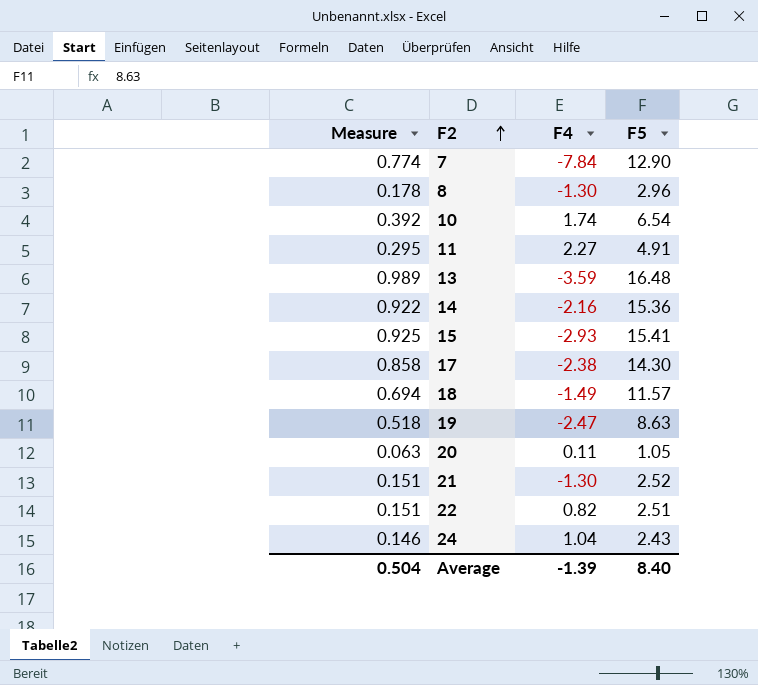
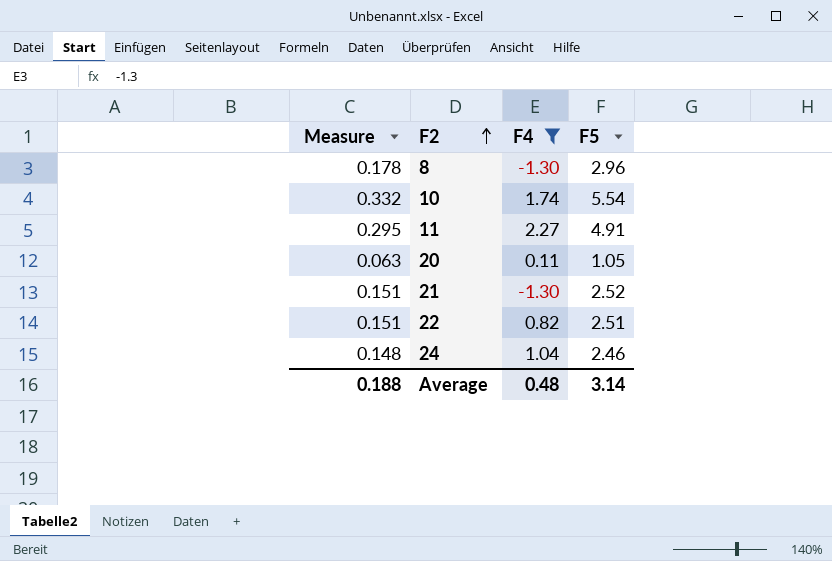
filter: none -> F4 >= -1.30
10 | Measure: 0.392 -> 0.332
10 | F5: 6.54 -> 5.54
24 | Measure: 0.146 -> 0.148
24 | F5: 2.43 -> 2.46
Average | Measure: 0.504 -> 0.188
Average | F4: -1.39 -> 0.48
Average | F5: 8.40 -> 3.14

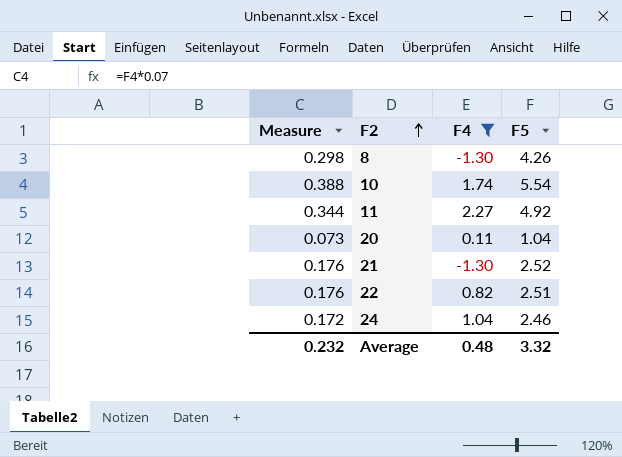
column Measure | formula: [F5] * 0.06 -> [F5] * 0.07
8 | F5: 2.96 -> 4.26
11 | F5: 4.91 -> 4.92
20 | F5: 1.05 -> 1.04
Average | Measure: 0.188 -> 0.232
Average | F5: 3.14 -> 3.32

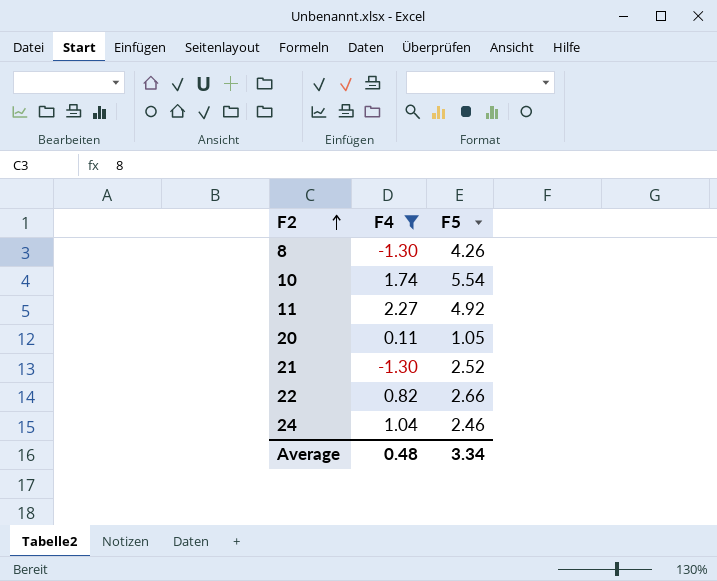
column Measure | formula: [F5] * 0.07 -> none
20 | F5: 1.04 -> 1.05
22 | F5: 2.51 -> 2.66
Average | F5: 3.32 -> 3.34

